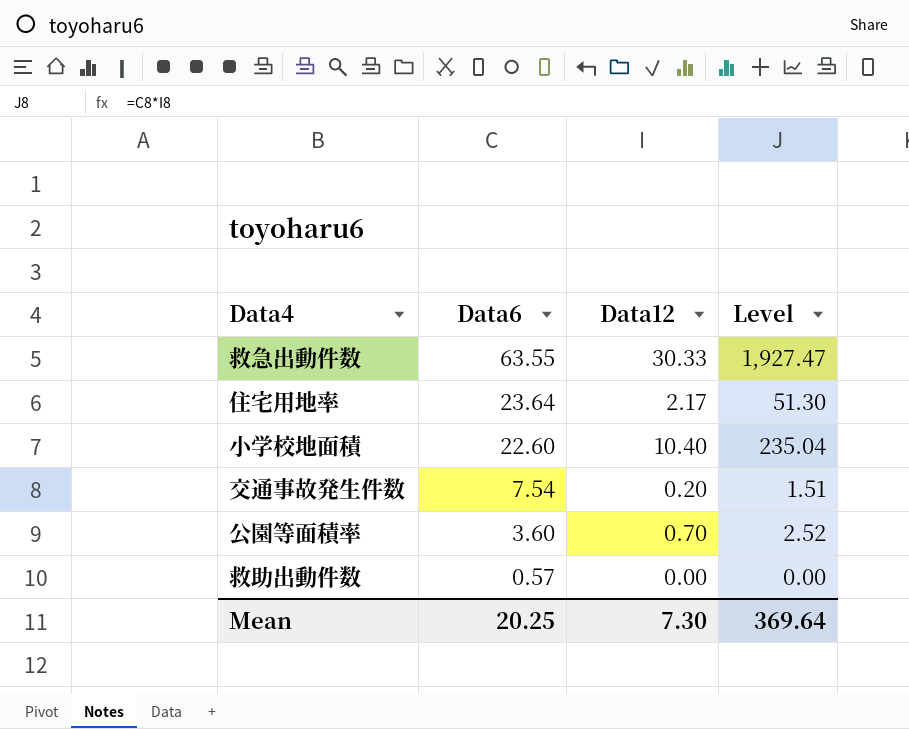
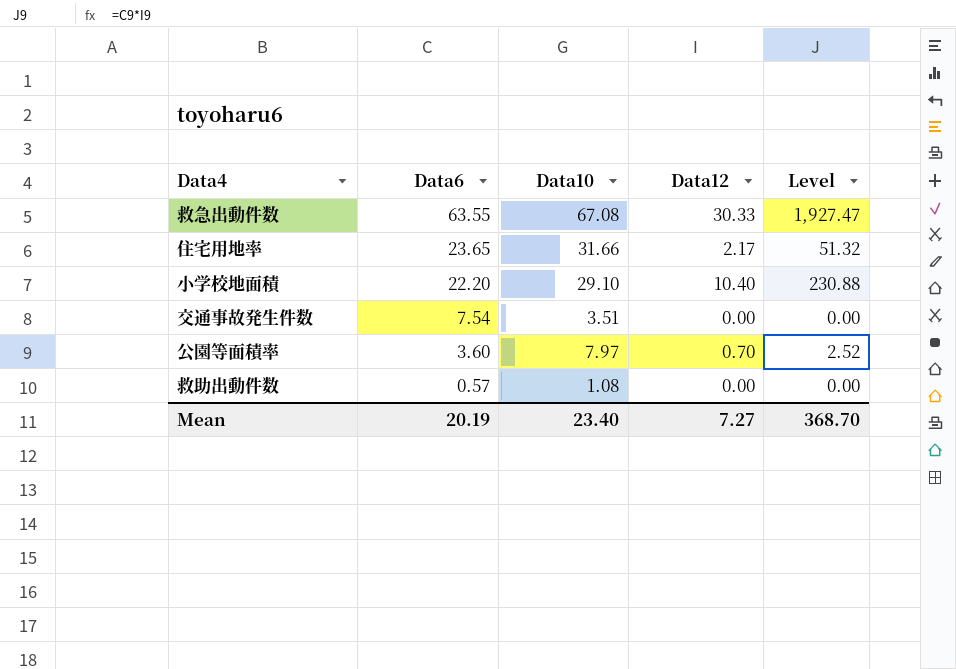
column Data10 | position: none -> 3
住宅用地率 | Data6: 23.64 -> 23.65
住宅用地率 | Level: 51.30 -> 51.32
小学校地面積 | Data6: 22.60 -> 22.20
小学校地面積 | Level: 235.04 -> 230.88
交通事故発生件数 | Data12: 0.20 -> 0.00
交通事故発生件数 | Level: 1.51 -> 0.00
Mean | Data6: 20.25 -> 20.19
Mean | Data12: 7.30 -> 7.27
Mean | Level: 369.64 -> 368.70

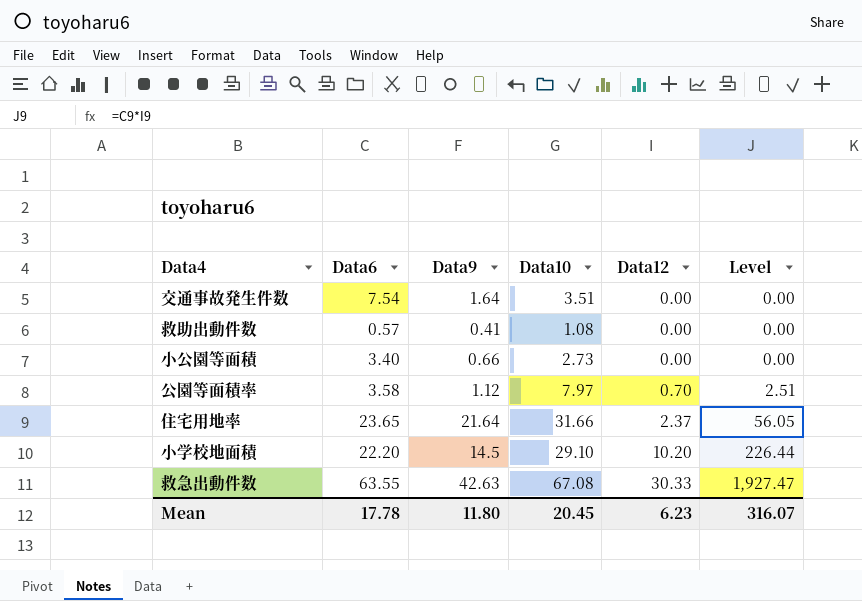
row order: Data6 descending -> Data12 ascending
column Data9 | position: none -> 3
row 小公園等面積: none -> 3.40 | 0.66 | 2.73 | 0.00 | 0.00
公園等面積率 | Data6: 3.60 -> 3.58
公園等面積率 | Level: 2.52 -> 2.51
住宅用地率 | Data12: 2.17 -> 2.37
住宅用地率 | Level: 51.32 -> 56.05
小学校地面積 | Data12: 10.40 -> 10.20
小学校地面積 | Level: 230.88 -> 226.44
Mean | Data6: 20.19 -> 17.78
Mean | Data10: 23.40 -> 20.45
Mean | Data12: 7.27 -> 6.23
Mean | Level: 368.70 -> 316.07

